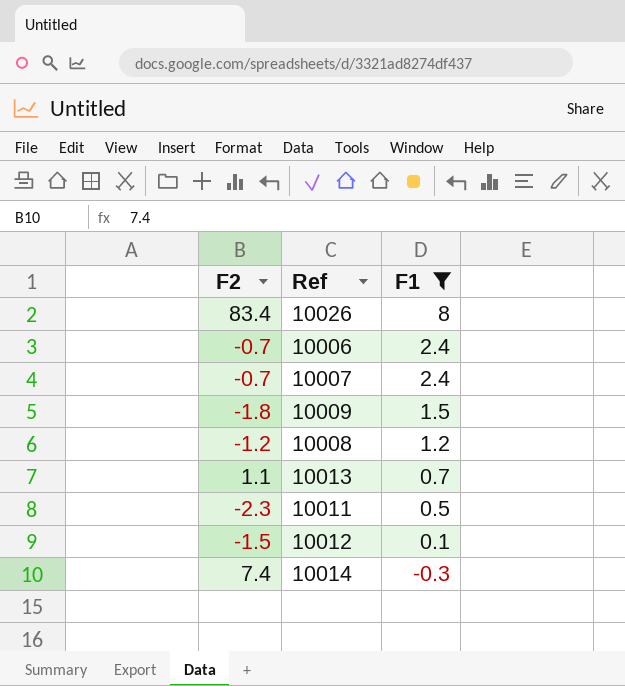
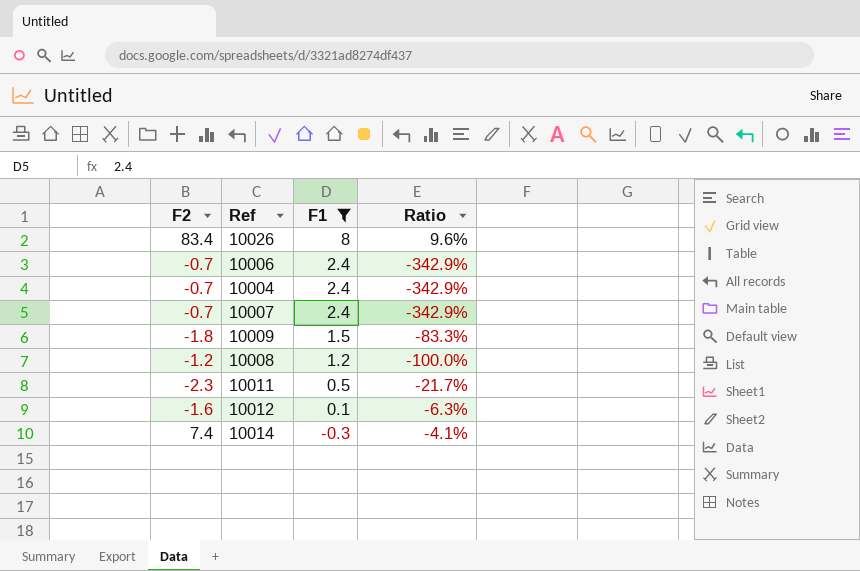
column Ratio | formula: none -> [F1] / [F2]
row 10013: 1.1 | 0.7 -> none
row 10004: none -> -0.7 | 2.4 | -342.9%
10012 | F2: -1.5 -> -1.6

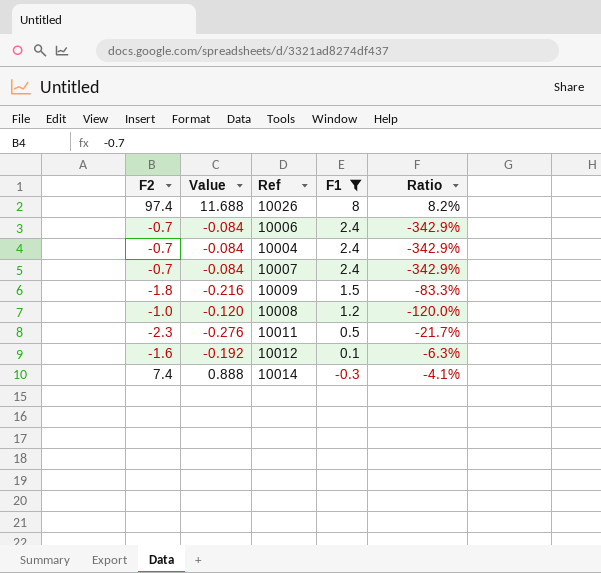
column Value | formula: none -> [F2] * 0.12
10026 | F2: 83.4 -> 97.4
10026 | Ratio: 9.6% -> 8.2%
10008 | F2: -1.2 -> -1.0
10008 | Ratio: -100.0% -> -120.0%

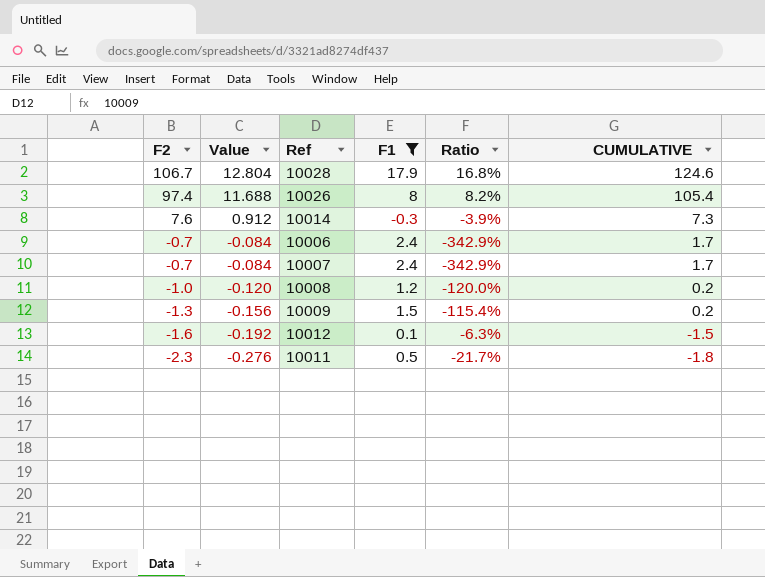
row order: F1 descending -> F2 descending
column CUMULATIVE | formula: none -> [F2] + [F1]
row 10004: -0.7 | -0.084 | 2.4 | -342.9% -> none
row 10028: none -> 106.7 | 12.804 | 17.9 | 16.8% | 124.6
10014 | F2: 7.4 -> 7.6
10014 | Value: 0.888 -> 0.912
10014 | Ratio: -4.1% -> -3.9%
10009 | F2: -1.8 -> -1.3
10009 | Value: -0.216 -> -0.156
10009 | Ratio: -83.3% -> -115.4%

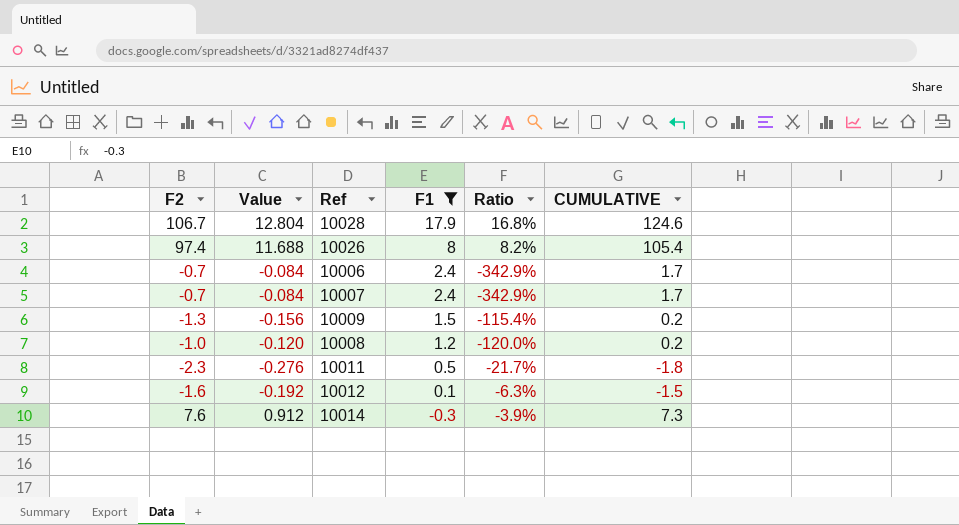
row order: F2 descending -> F1 descending

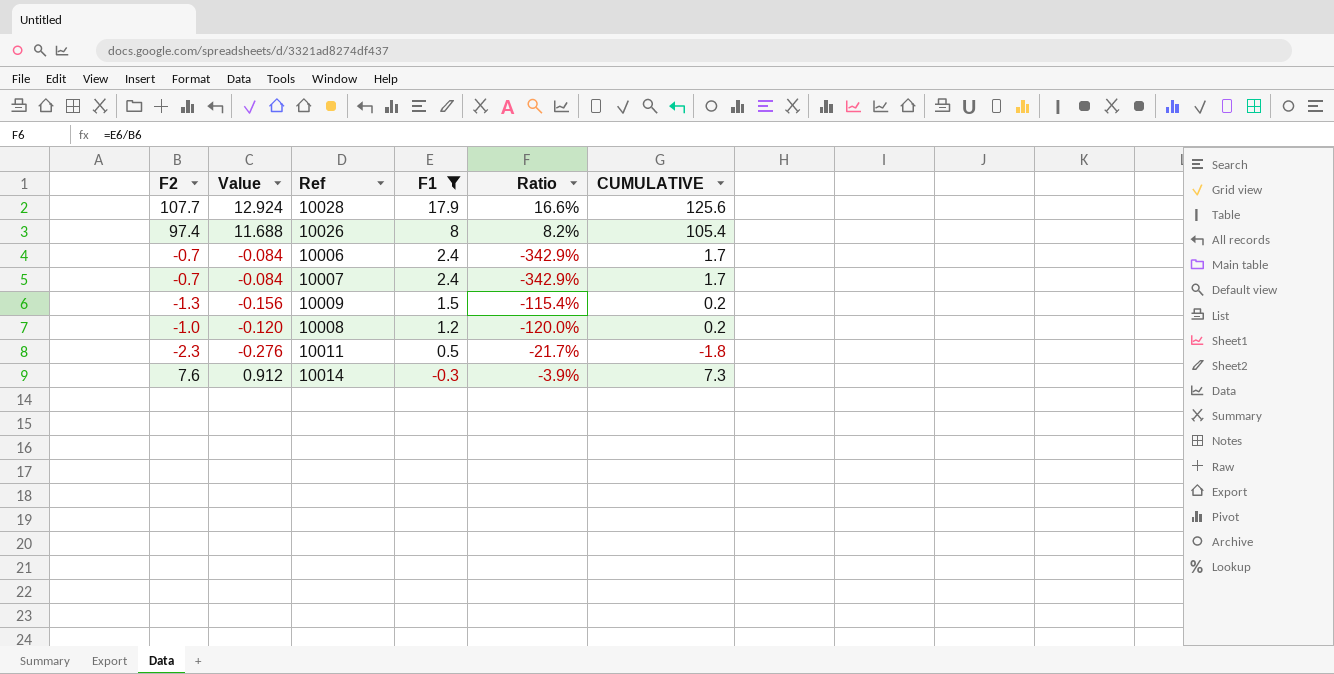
row 10012: -1.6 | -0.192 | 0.1 | -6.3% | -1.5 -> none
10028 | F2: 106.7 -> 107.7
10028 | Value: 12.804 -> 12.924
10028 | Ratio: 16.8% -> 16.6%
10028 | CUMULATIVE: 124.6 -> 125.6

